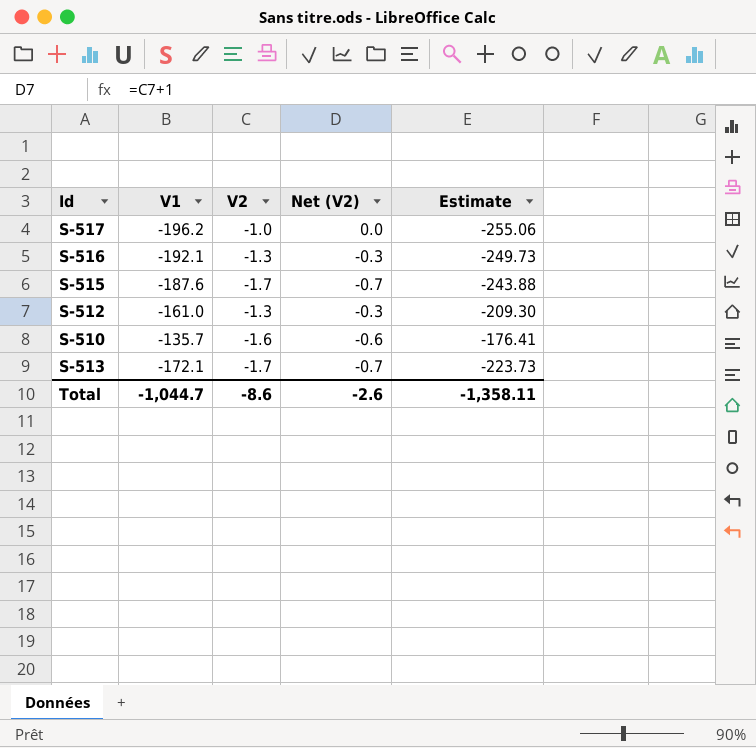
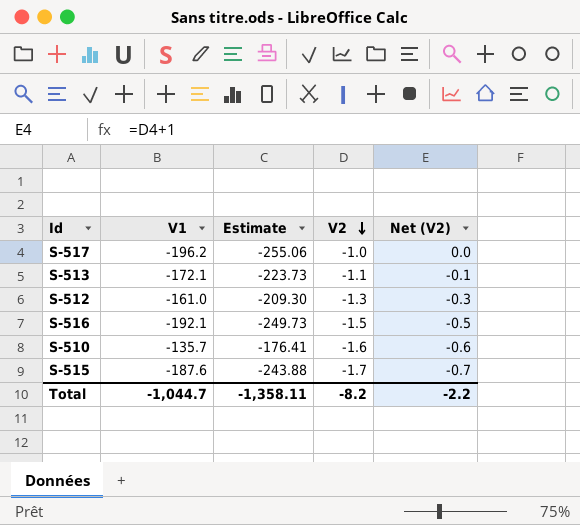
row order: none -> V2 descending
column Estimate | position: 5 -> 3
S-513 | V2: -1.7 -> -1.1
S-513 | Net (V2): -0.7 -> -0.1
S-516 | V2: -1.3 -> -1.5
S-516 | Net (V2): -0.3 -> -0.5
Total | V2: -8.6 -> -8.2
Total | Net (V2): -2.6 -> -2.2

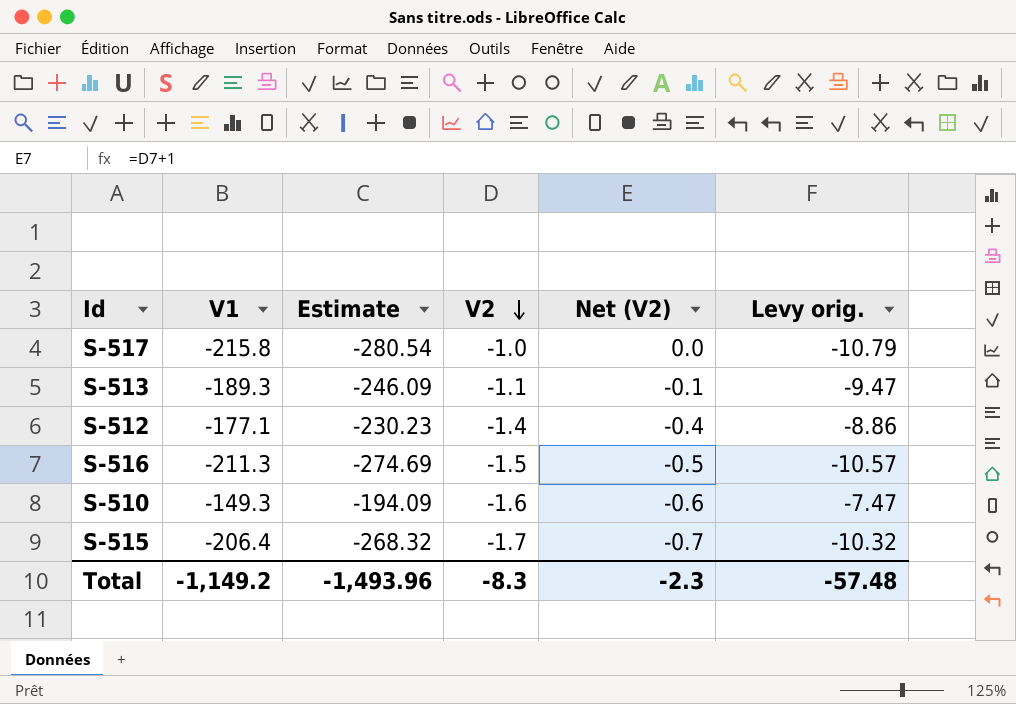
column Levy orig. | formula: none -> [V1] * 0.05
S-517 | V1: -196.2 -> -215.8
S-517 | Estimate: -255.06 -> -280.54
S-513 | V1: -172.1 -> -189.3
S-513 | Estimate: -223.73 -> -246.09
S-512 | V1: -161.0 -> -177.1
S-512 | Estimate: -209.30 -> -230.23
S-512 | V2: -1.3 -> -1.4
S-512 | Net (V2): -0.3 -> -0.4
S-516 | V1: -192.1 -> -211.3
S-516 | Estimate: -249.73 -> -274.69
S-510 | V1: -135.7 -> -149.3
S-510 | Estimate: -176.41 -> -194.09
S-515 | V1: -187.6 -> -206.4
S-515 | Estimate: -243.88 -> -268.32
Total | V1: -1,044.7 -> -1,149.2
Total | Estimate: -1,358.11 -> -1,493.96
Total | V2: -8.2 -> -8.3
Total | Net (V2): -2.2 -> -2.3

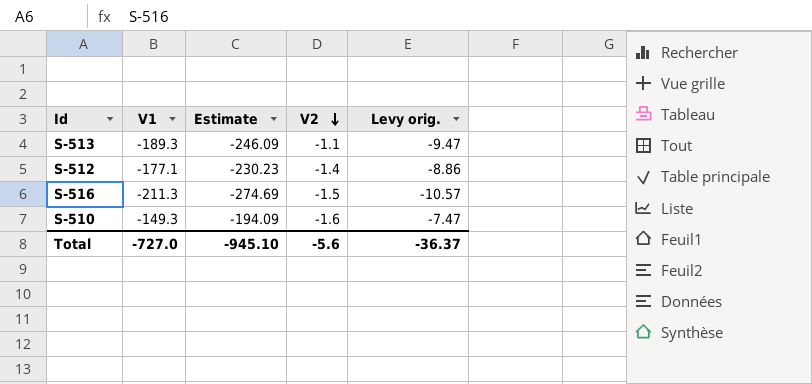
column Net (V2) | formula: [V2] + 1 -> none
row S-517: -215.8 | -280.54 | -1.0 | 0.0 | -10.79 -> none
row S-515: -206.4 | -268.32 | -1.7 | -0.7 | -10.32 -> none
Total | V1: -1,149.2 -> -727.0
Total | Estimate: -1,493.96 -> -945.10
Total | V2: -8.3 -> -5.6
Total | Levy orig.: -57.48 -> -36.37

